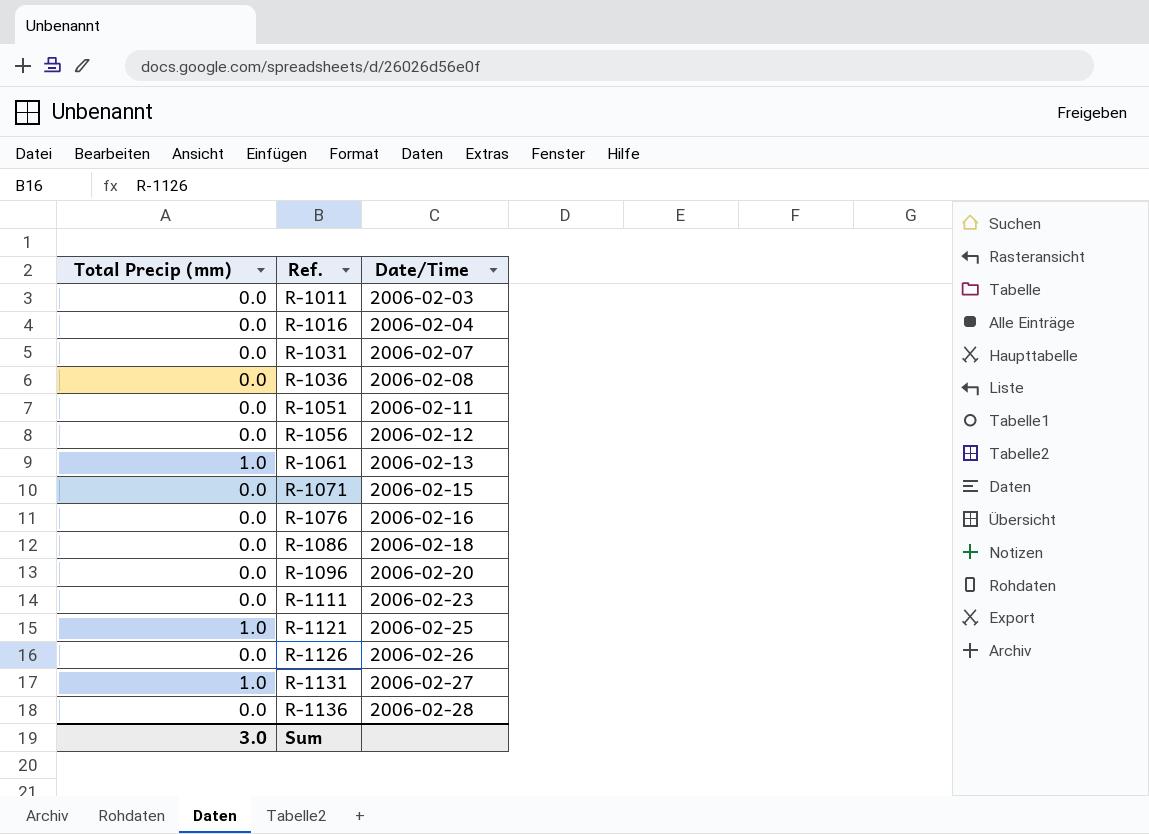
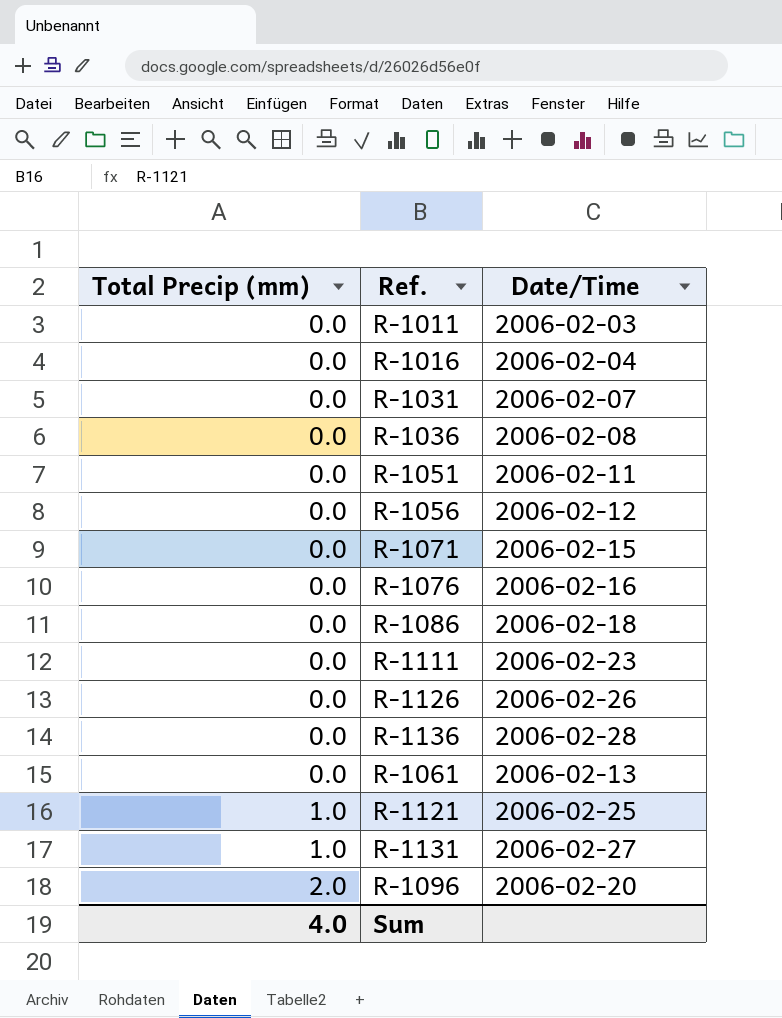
row order: Ref. ascending -> Total Precip (mm) ascending
R-1061 | Total Precip (mm): 1.0 -> 0.0
R-1096 | Total Precip (mm): 0.0 -> 2.0
Sum | Total Precip (mm): 3.0 -> 4.0

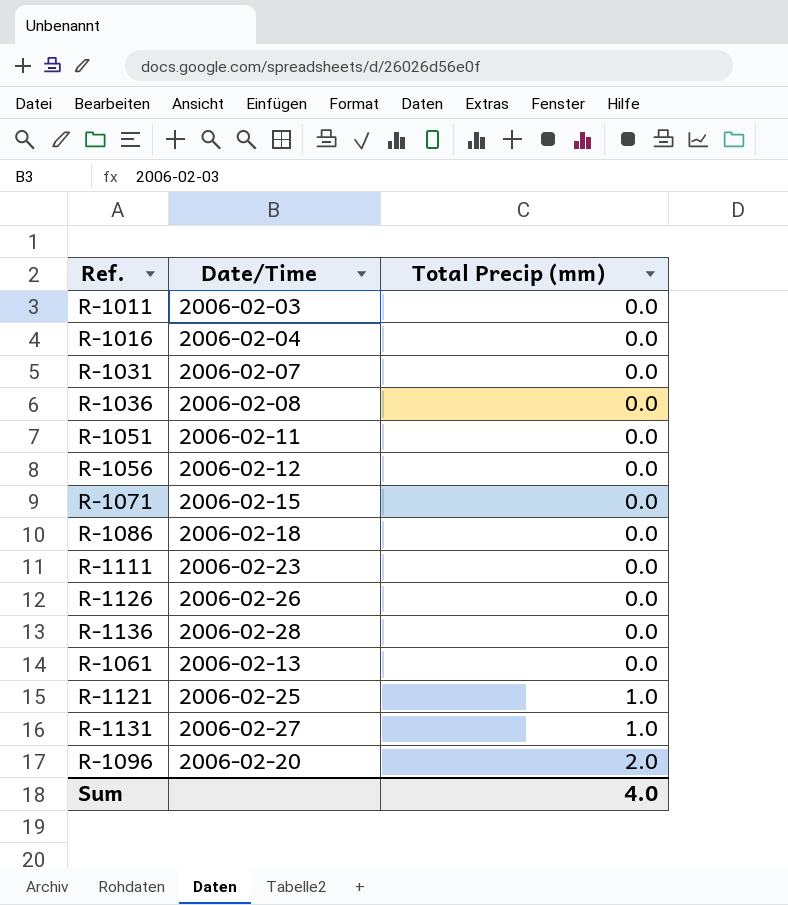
column Total Precip (mm) | position: 1 -> 3
row R-1076: 0.0 | 2006-02-16 -> none

